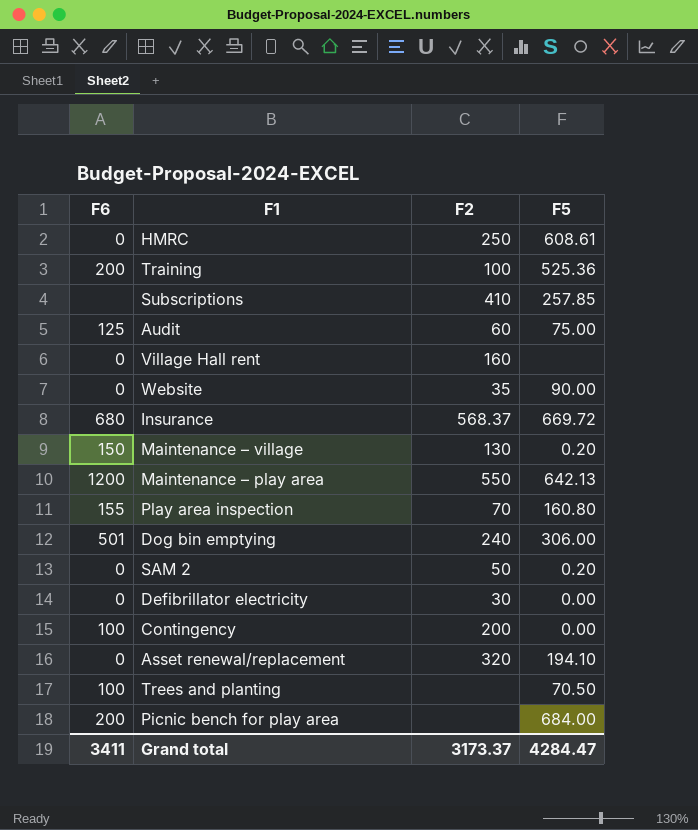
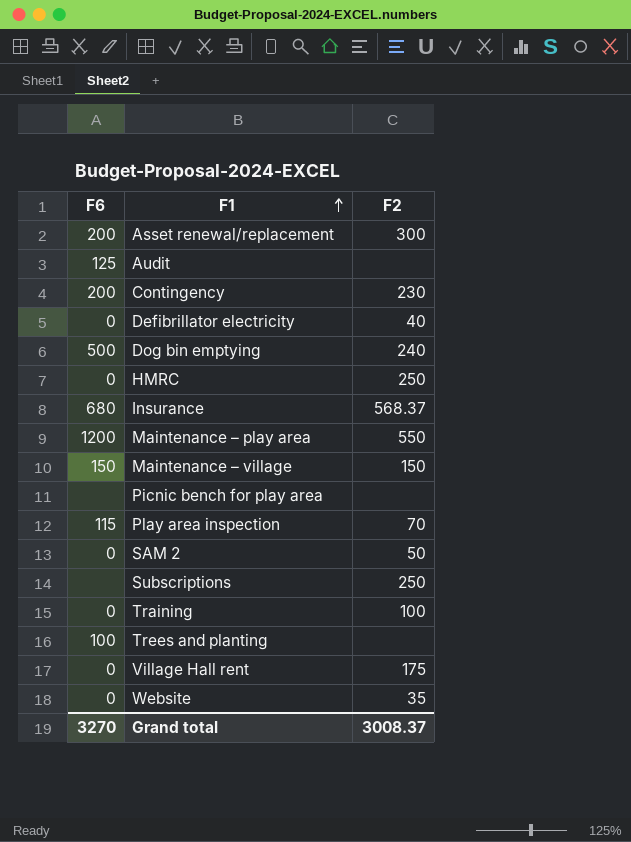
row order: none -> F1 ascending
column F5 | position: 4 -> none
Asset renewal/replacement | F6: 0 -> 200
Asset renewal/replacement | F2: 320 -> 300
Audit | F2: 60 -> none
Contingency | F6: 100 -> 200
Contingency | F2: 200 -> 230
Defibrillator electricity | F2: 30 -> 40
Dog bin emptying | F6: 501 -> 500
Maintenance – village | F2: 130 -> 150
Picnic bench for play area | F6: 200 -> none
Play area inspection | F6: 155 -> 115
Subscriptions | F2: 410 -> 250
Training | F6: 200 -> 0
Village Hall rent | F2: 160 -> 175
Grand total | F6: 3411 -> 3270
Grand total | F2: 3173.37 -> 3008.37

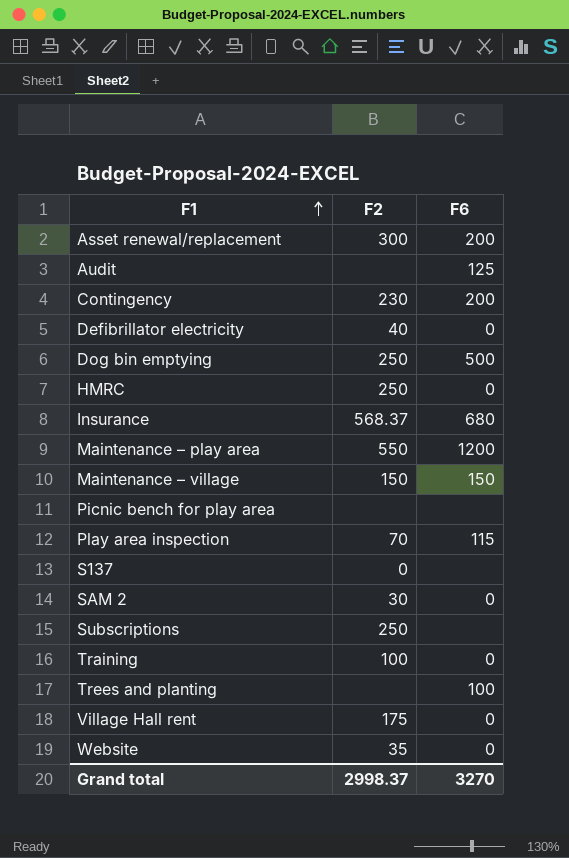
column F6 | position: 1 -> 3
Dog bin emptying | F2: 240 -> 250
row S137: none -> 0 | none
SAM 2 | F2: 50 -> 30
Grand total | F2: 3008.37 -> 2998.37

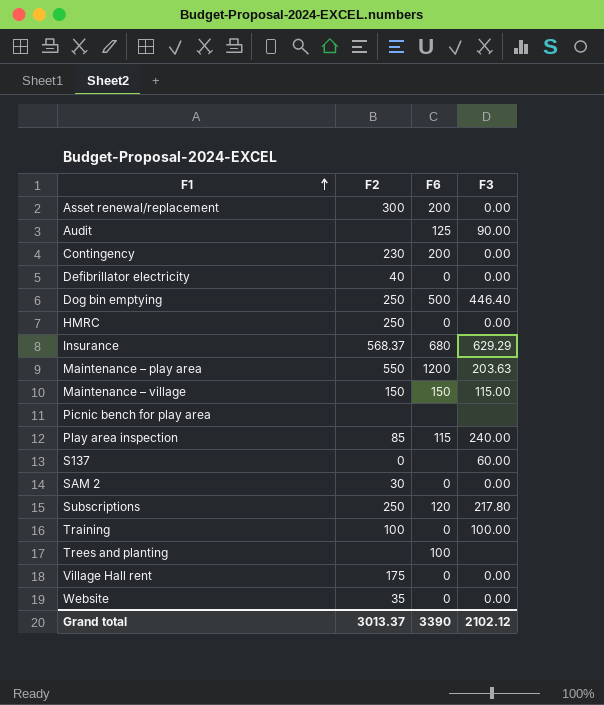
column F3 | position: none -> 4
Play area inspection | F2: 70 -> 85
Subscriptions | F6: none -> 120
Grand total | F2: 2998.37 -> 3013.37
Grand total | F6: 3270 -> 3390

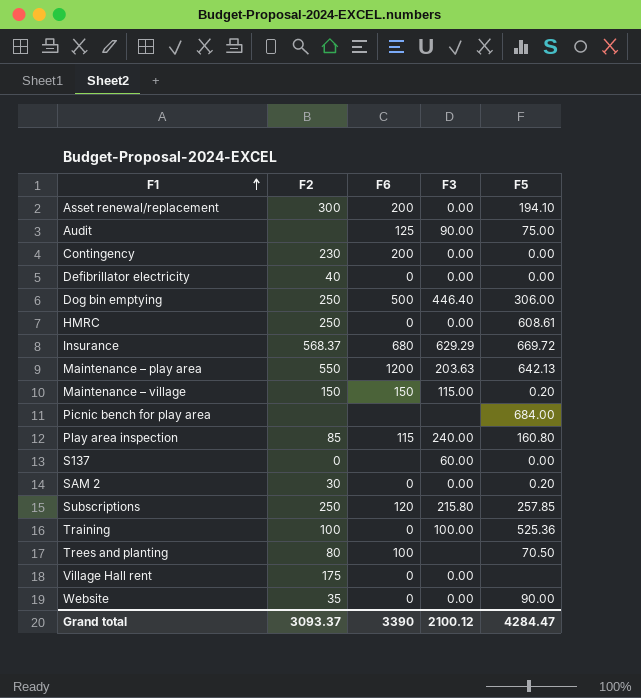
column F5 | position: none -> 5
Subscriptions | F3: 217.80 -> 215.80
Trees and planting | F2: none -> 80
Grand total | F2: 3013.37 -> 3093.37
Grand total | F3: 2102.12 -> 2100.12

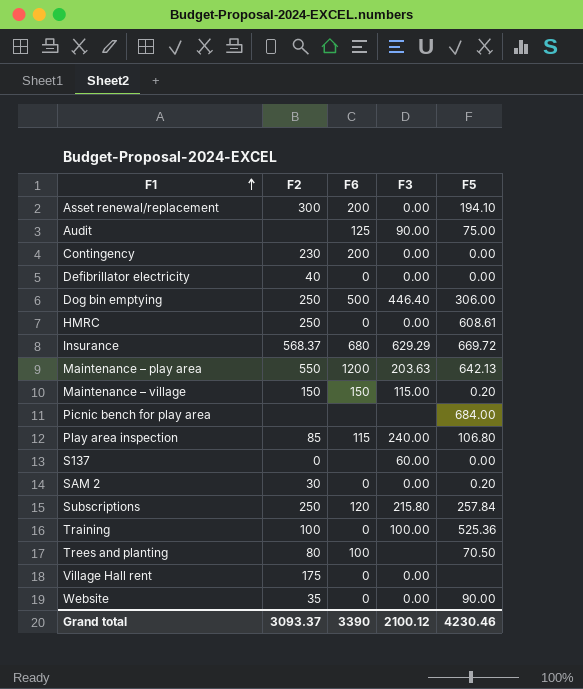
Play area inspection | F5: 160.80 -> 106.80
Subscriptions | F5: 257.85 -> 257.84
Grand total | F5: 4284.47 -> 4230.46

